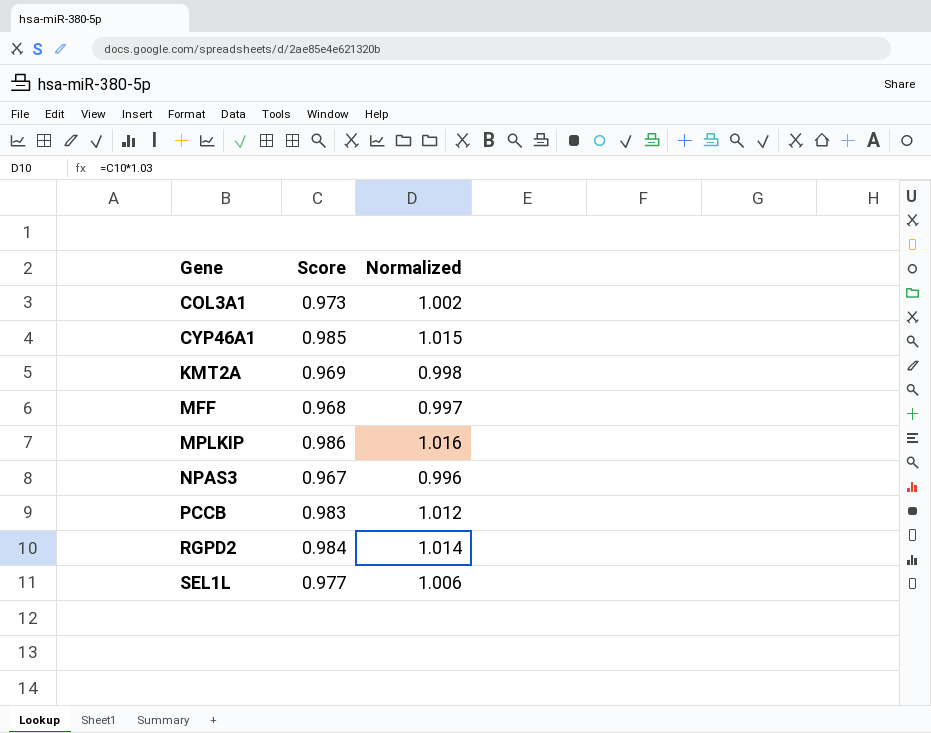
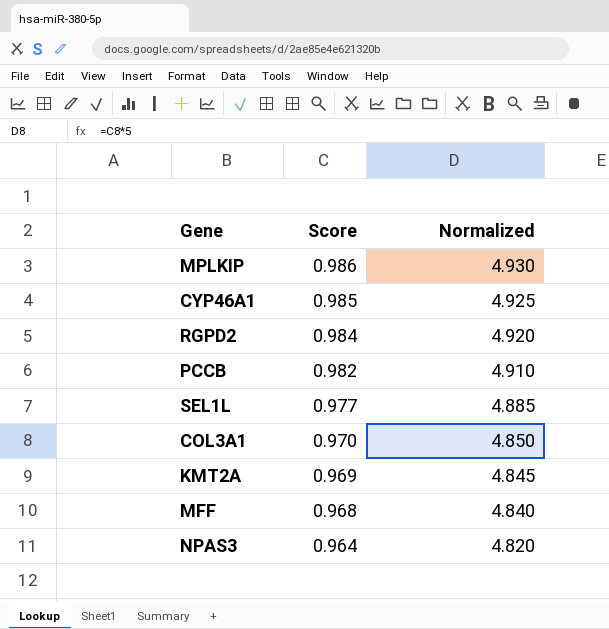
row order: Gene ascending -> Score descending
column Normalized | formula: [Score] * 1.03 -> [Score] * 5
PCCB | Score: 0.983 -> 0.982
COL3A1 | Score: 0.973 -> 0.970
NPAS3 | Score: 0.967 -> 0.964

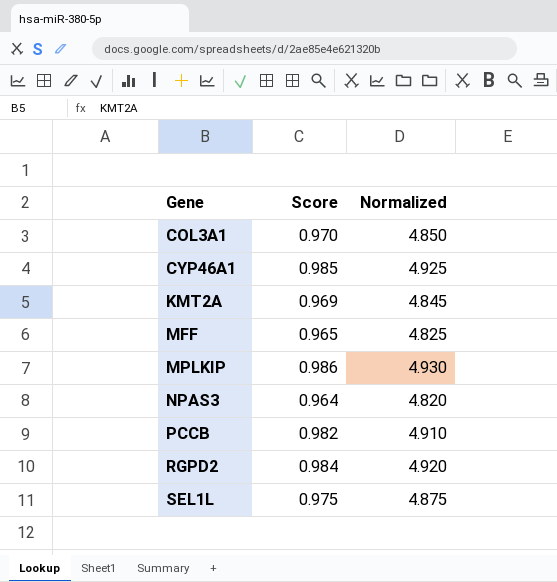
row order: Score descending -> Gene ascending
MFF | Score: 0.968 -> 0.965
MFF | Normalized: 4.840 -> 4.825
SEL1L | Score: 0.977 -> 0.975
SEL1L | Normalized: 4.885 -> 4.875

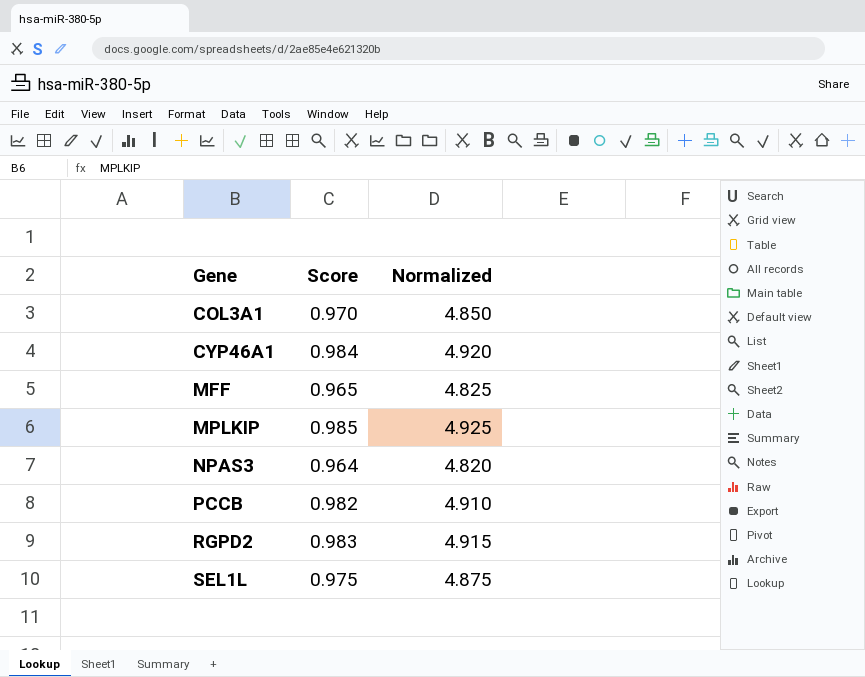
row KMT2A: 0.969 | 4.845 -> none
CYP46A1 | Score: 0.985 -> 0.984
CYP46A1 | Normalized: 4.925 -> 4.920
MPLKIP | Score: 0.986 -> 0.985
MPLKIP | Normalized: 4.930 -> 4.925
RGPD2 | Score: 0.984 -> 0.983
RGPD2 | Normalized: 4.920 -> 4.915

